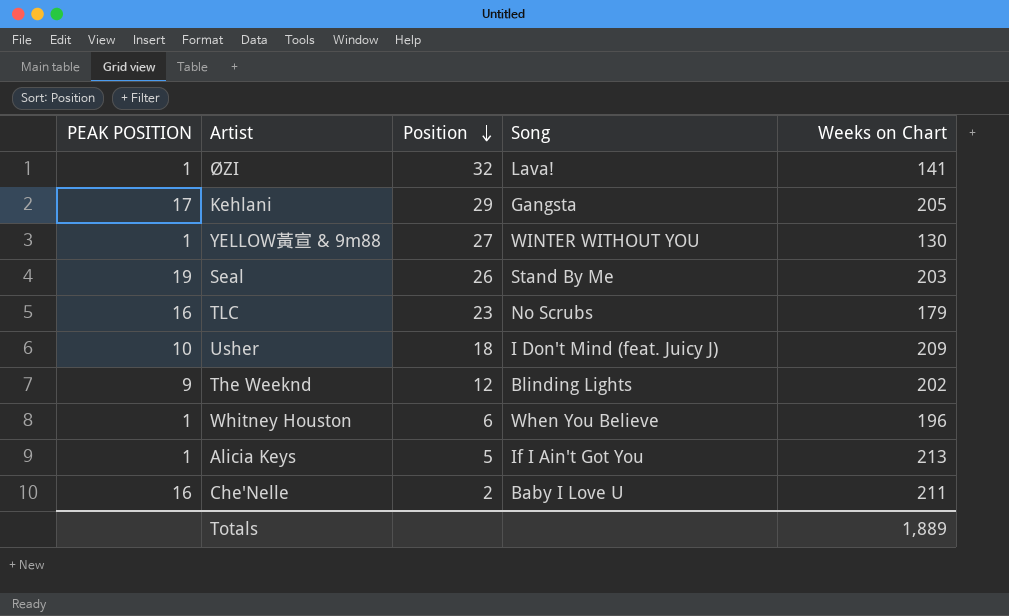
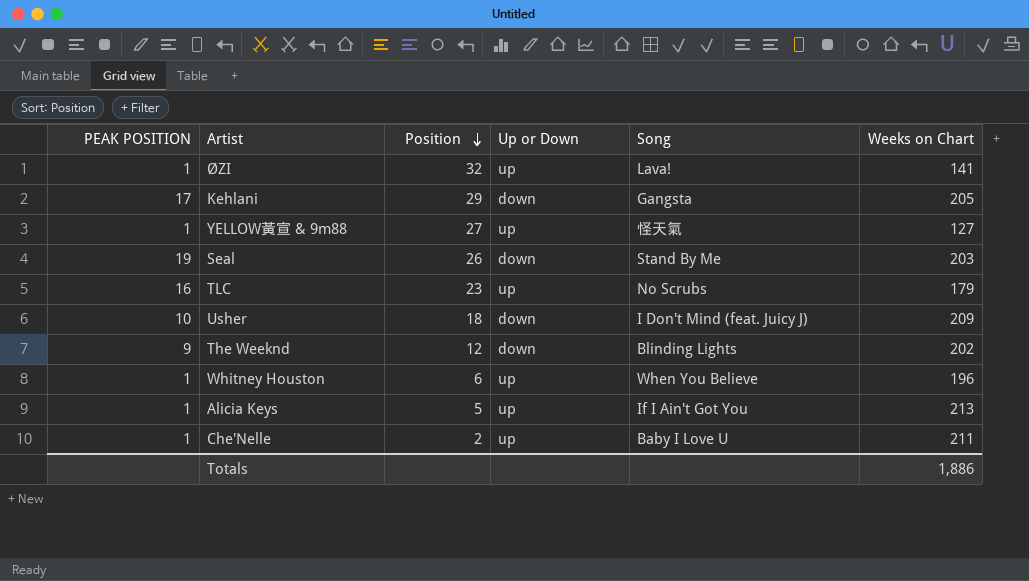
column Up or Down | position: none -> 4
YELLOW黃宣 & 9m88 | Song: WINTER WITHOUT YOU -> 怪天氣
YELLOW黃宣 & 9m88 | Weeks on Chart: 130 -> 127
Che'Nelle | PEAK POSITION: 16 -> 1
Totals | Weeks on Chart: 1,889 -> 1,886

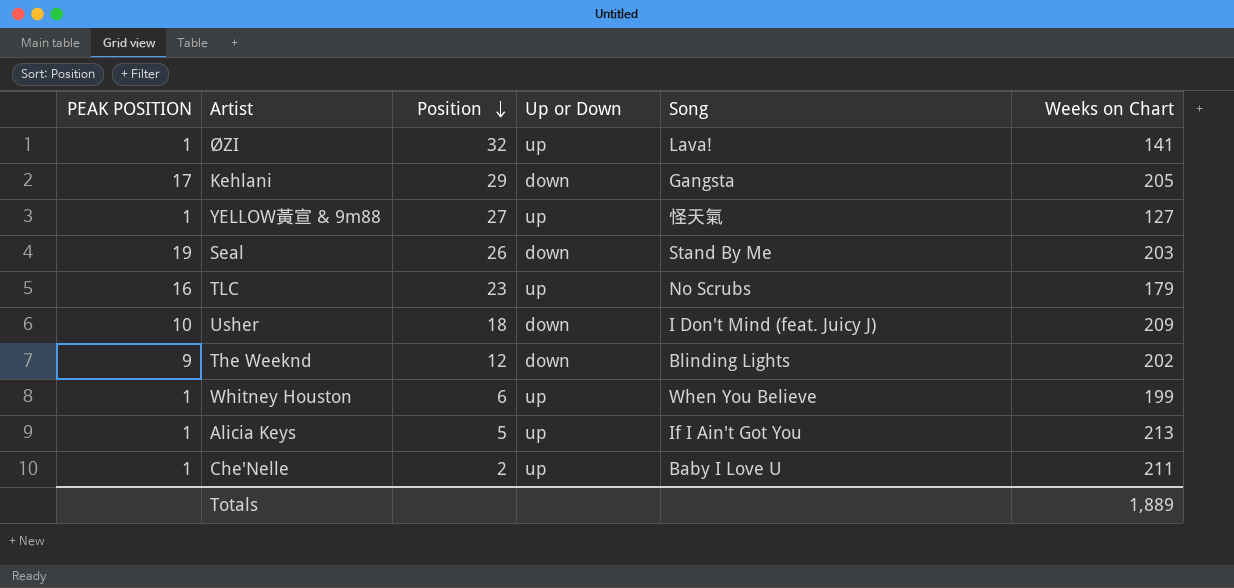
Whitney Houston | Weeks on Chart: 196 -> 199
Totals | Weeks on Chart: 1,886 -> 1,889

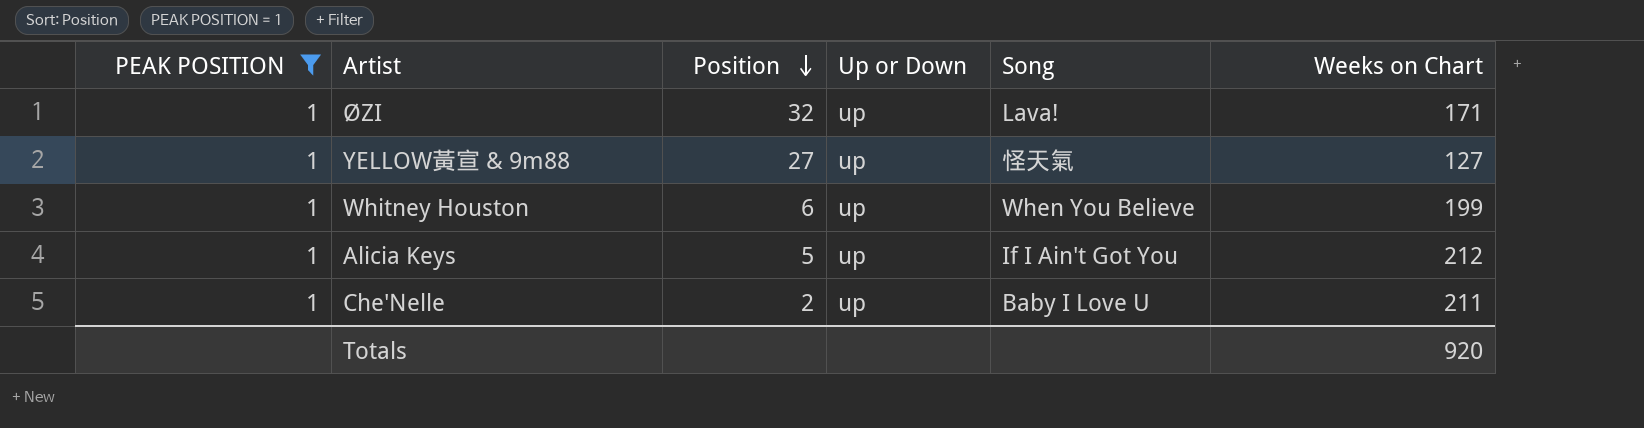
filter: none -> PEAK POSITION = 1
ØZI | Weeks on Chart: 141 -> 171
Alicia Keys | Weeks on Chart: 213 -> 212
Totals | Weeks on Chart: 1,889 -> 920

